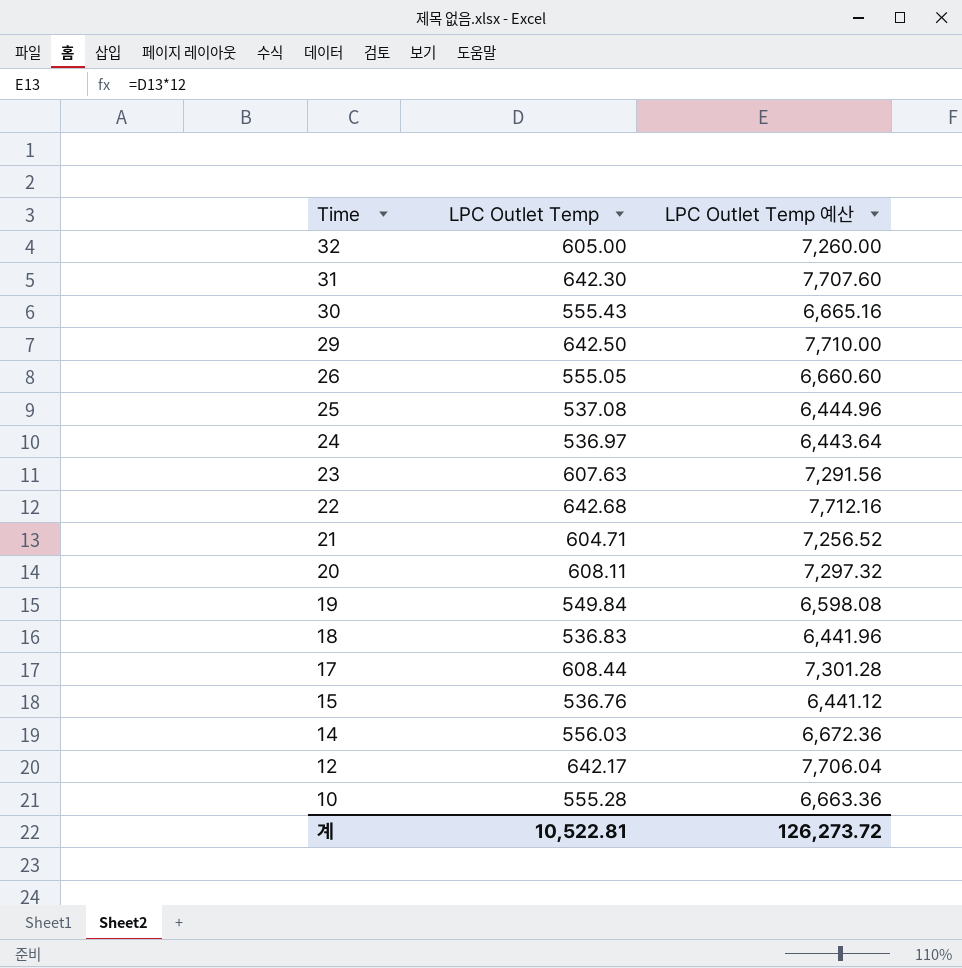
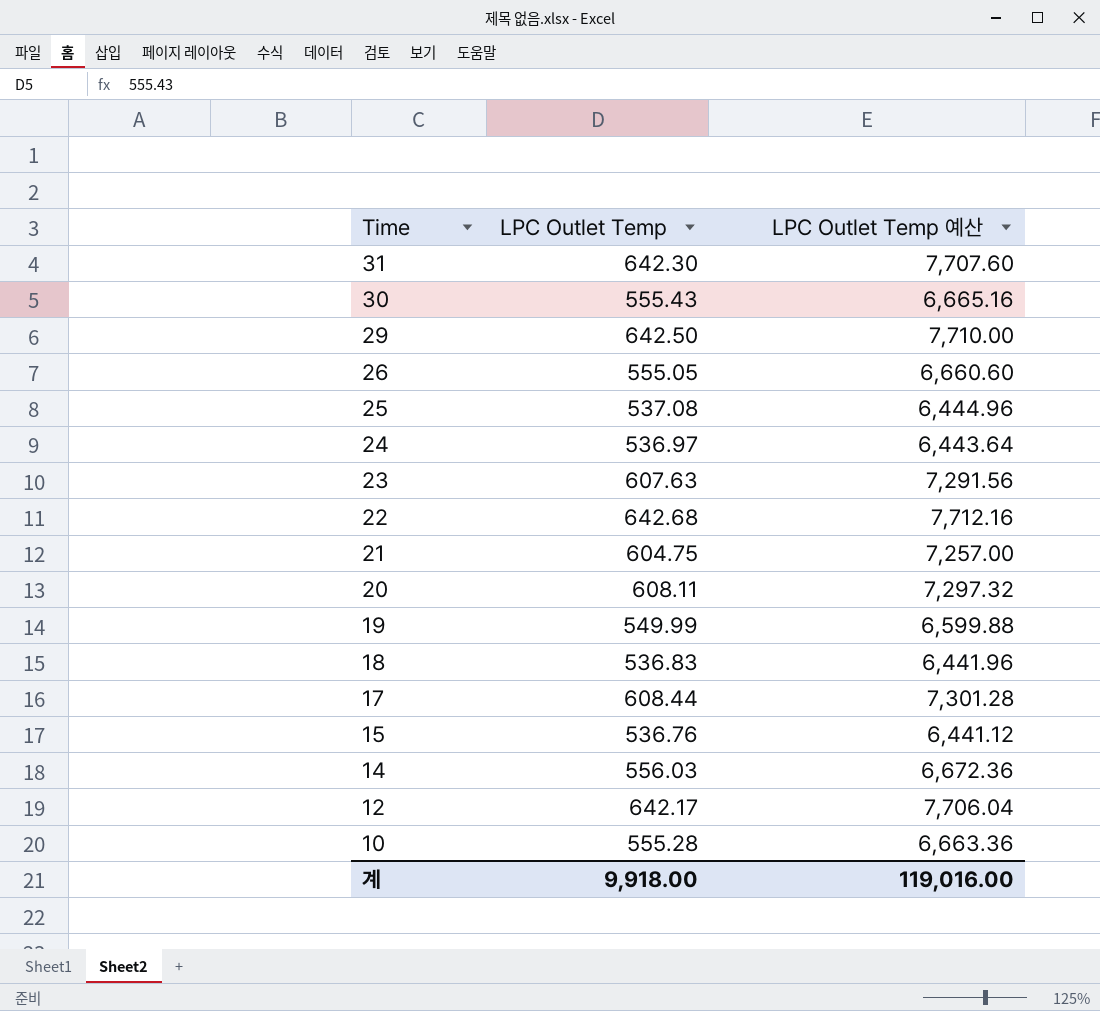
row 32: 605.00 | 7,260.00 -> none
21 | LPC Outlet Temp: 604.71 -> 604.75
21 | LPC Outlet Temp 예산: 7,256.52 -> 7,257.00
19 | LPC Outlet Temp: 549.84 -> 549.99
19 | LPC Outlet Temp 예산: 6,598.08 -> 6,599.88
계 | LPC Outlet Temp: 10,522.81 -> 9,918.00
계 | LPC Outlet Temp 예산: 126,273.72 -> 119,016.00

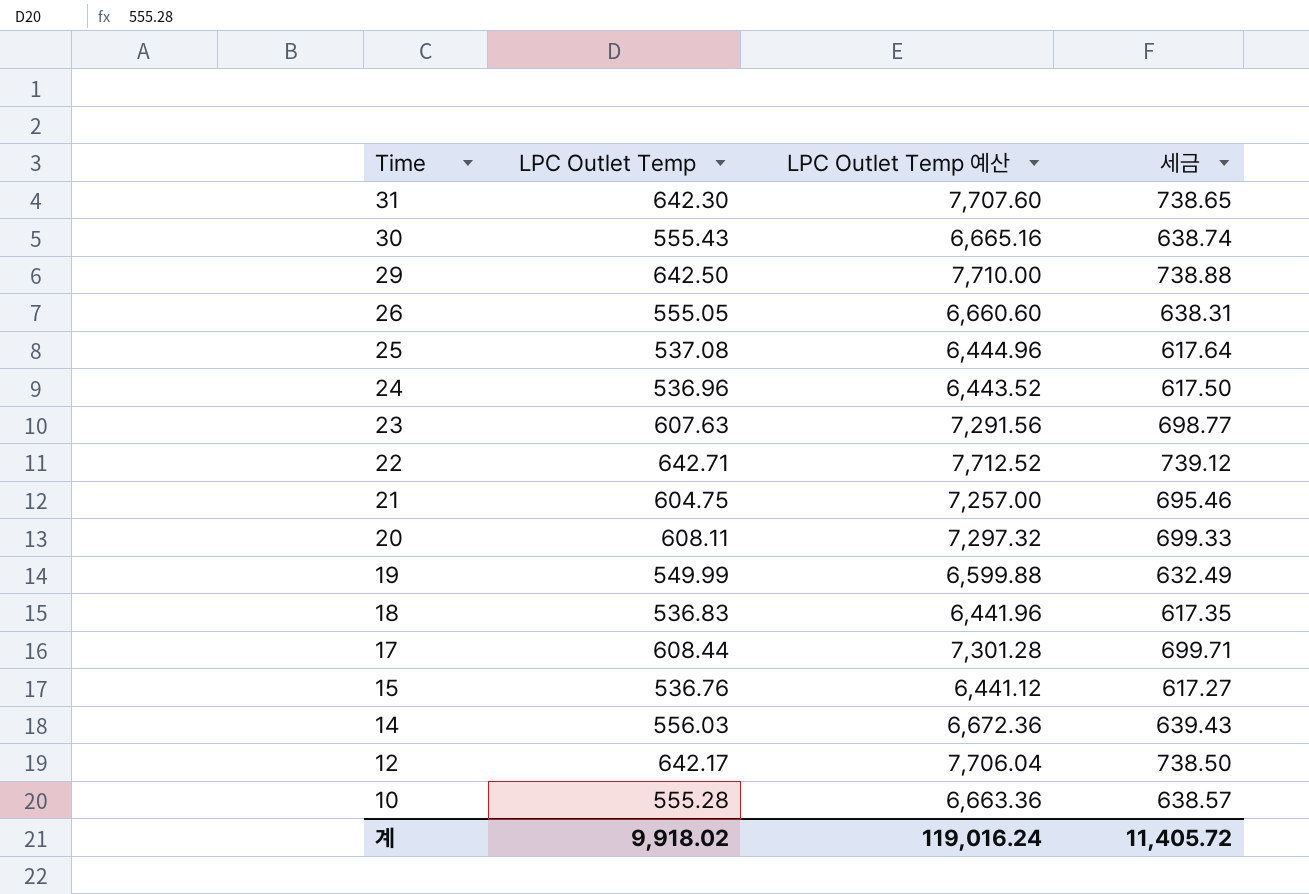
column 세금 | formula: none -> [LPC Outlet Temp] * 1.15
24 | LPC Outlet Temp: 536.97 -> 536.96
24 | LPC Outlet Temp 예산: 6,443.64 -> 6,443.52
22 | LPC Outlet Temp: 642.68 -> 642.71
22 | LPC Outlet Temp 예산: 7,712.16 -> 7,712.52
계 | LPC Outlet Temp: 9,918.00 -> 9,918.02
계 | LPC Outlet Temp 예산: 119,016.00 -> 119,016.24

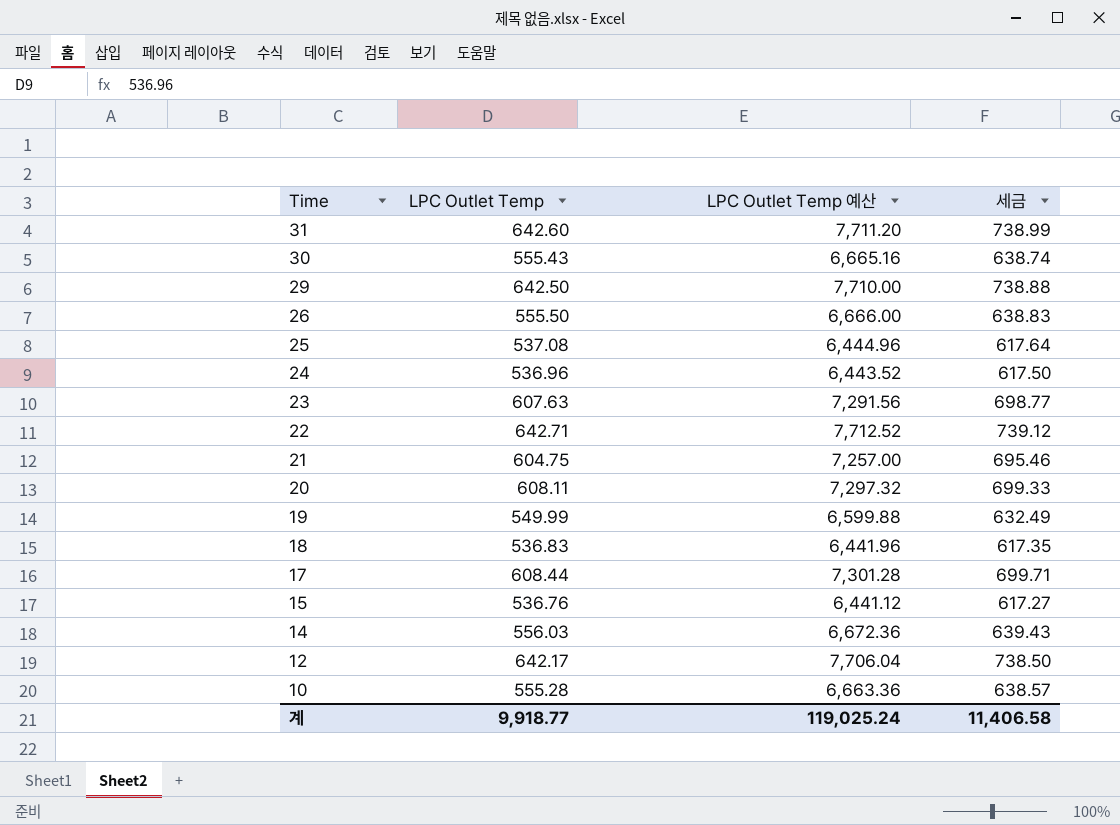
31 | LPC Outlet Temp: 642.30 -> 642.60
31 | LPC Outlet Temp 예산: 7,707.60 -> 7,711.20
31 | 세금: 738.65 -> 738.99
26 | LPC Outlet Temp: 555.05 -> 555.50
26 | LPC Outlet Temp 예산: 6,660.60 -> 6,666.00
26 | 세금: 638.31 -> 638.83
계 | LPC Outlet Temp: 9,918.02 -> 9,918.77
계 | LPC Outlet Temp 예산: 119,016.24 -> 119,025.24
계 | 세금: 11,405.72 -> 11,406.58

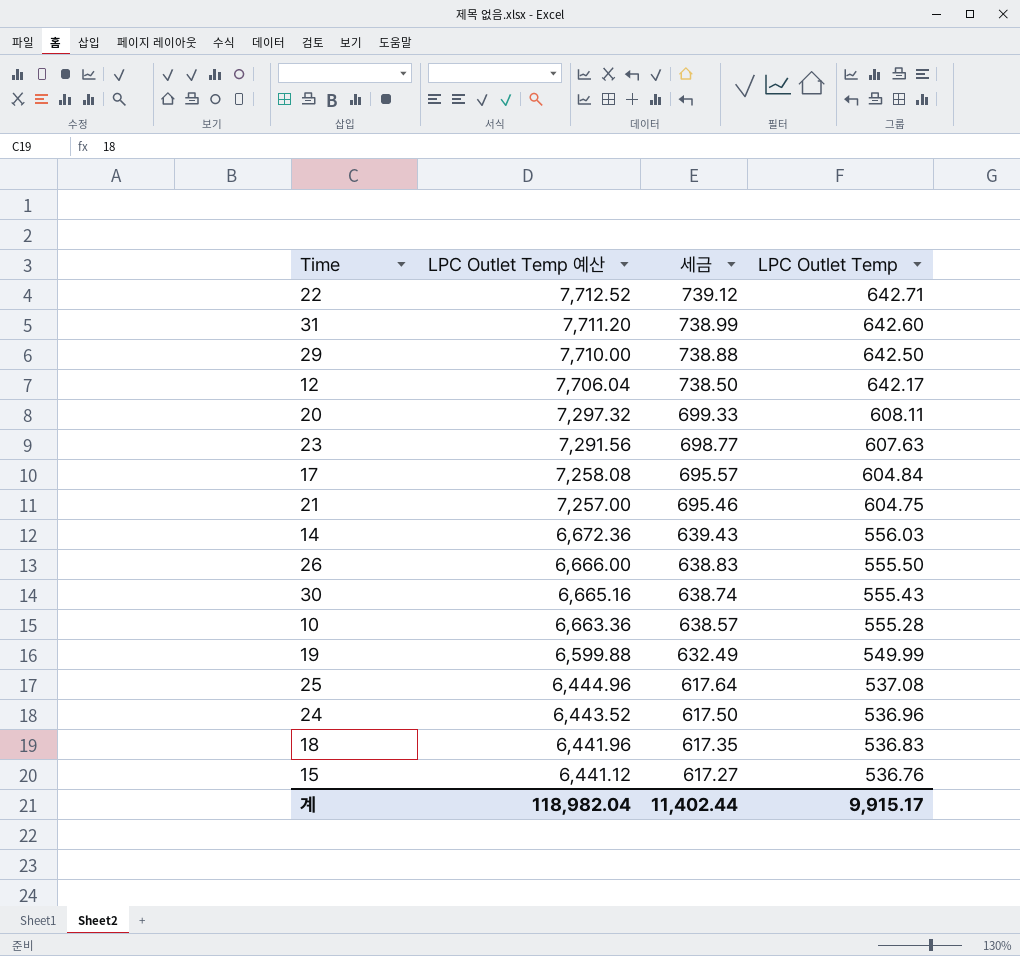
row order: Time descending -> LPC Outlet Temp 예산 descending
column LPC Outlet Temp | position: 2 -> 4
17 | LPC Outlet Temp 예산: 7,301.28 -> 7,258.08
17 | 세금: 699.71 -> 695.57
17 | LPC Outlet Temp: 608.44 -> 604.84
계 | LPC Outlet Temp 예산: 119,025.24 -> 118,982.04
계 | 세금: 11,406.58 -> 11,402.44
계 | LPC Outlet Temp: 9,918.77 -> 9,915.17

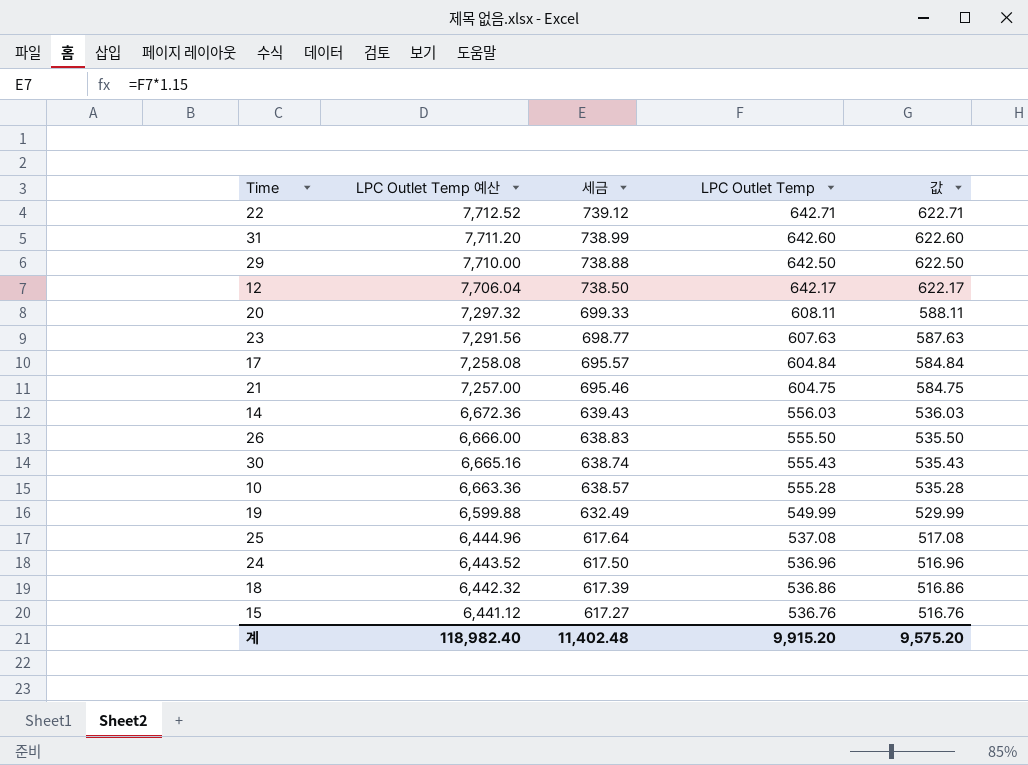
column 값 | formula: none -> [LPC Outlet Temp] - 20
18 | LPC Outlet Temp 예산: 6,441.96 -> 6,442.32
18 | 세금: 617.35 -> 617.39
18 | LPC Outlet Temp: 536.83 -> 536.86
계 | LPC Outlet Temp 예산: 118,982.04 -> 118,982.40
계 | 세금: 11,402.44 -> 11,402.48
계 | LPC Outlet Temp: 9,915.17 -> 9,915.20

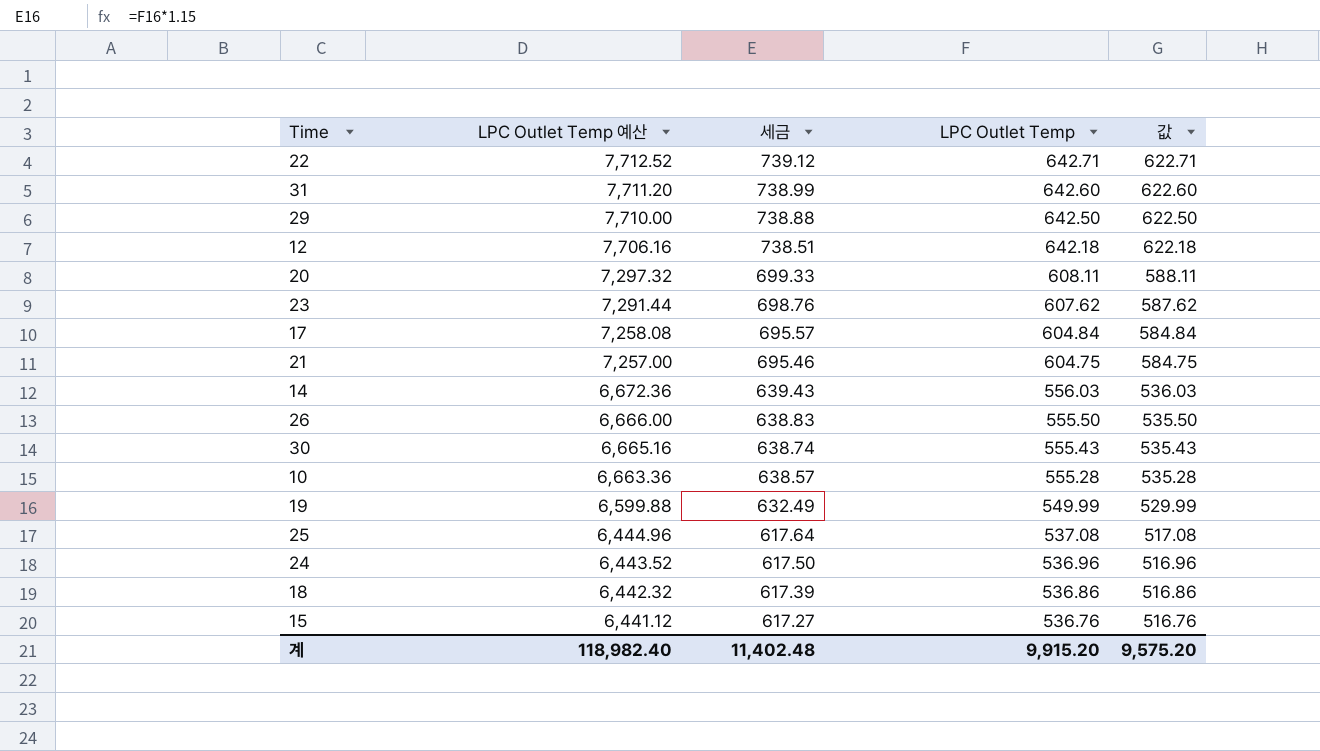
12 | LPC Outlet Temp 예산: 7,706.04 -> 7,706.16
12 | 세금: 738.50 -> 738.51
12 | LPC Outlet Temp: 642.17 -> 642.18
12 | 값: 622.17 -> 622.18
23 | LPC Outlet Temp 예산: 7,291.56 -> 7,291.44
23 | 세금: 698.77 -> 698.76
23 | LPC Outlet Temp: 607.63 -> 607.62
23 | 값: 587.63 -> 587.62

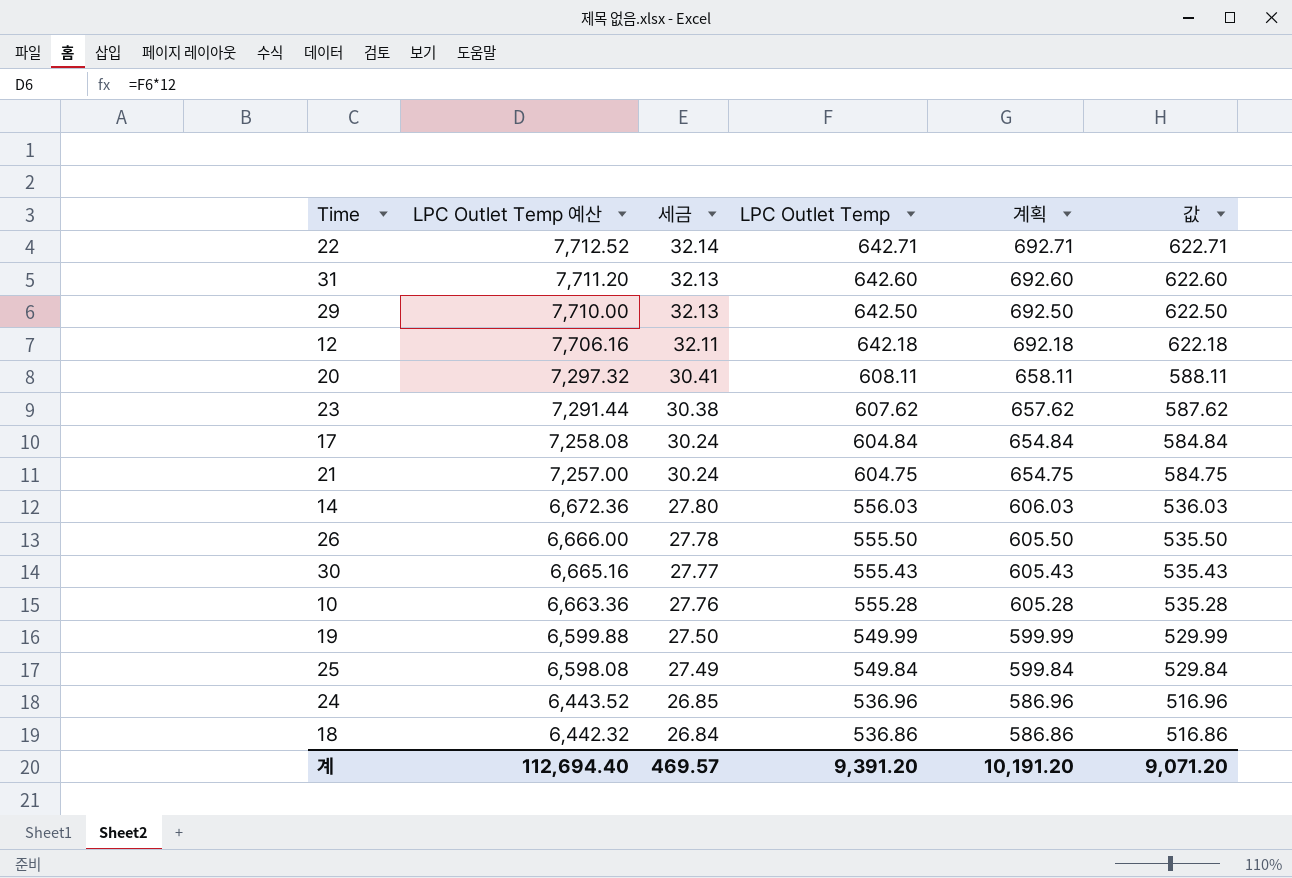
column 세금 | formula: [LPC Outlet Temp] * 1.15 -> [LPC Outlet Temp] * 0.05
column 계획 | formula: none -> [LPC Outlet Temp] + 50
row 15: 6,441.12 | 617.27 | 536.76 | 516.76 -> none
25 | LPC Outlet Temp 예산: 6,444.96 -> 6,598.08
25 | LPC Outlet Temp: 537.08 -> 549.84
25 | 값: 517.08 -> 529.84
계 | LPC Outlet Temp 예산: 118,982.40 -> 112,694.40
계 | 세금: 11,402.48 -> 469.57
계 | LPC Outlet Temp: 9,915.20 -> 9,391.20
계 | 값: 9,575.20 -> 9,071.20

